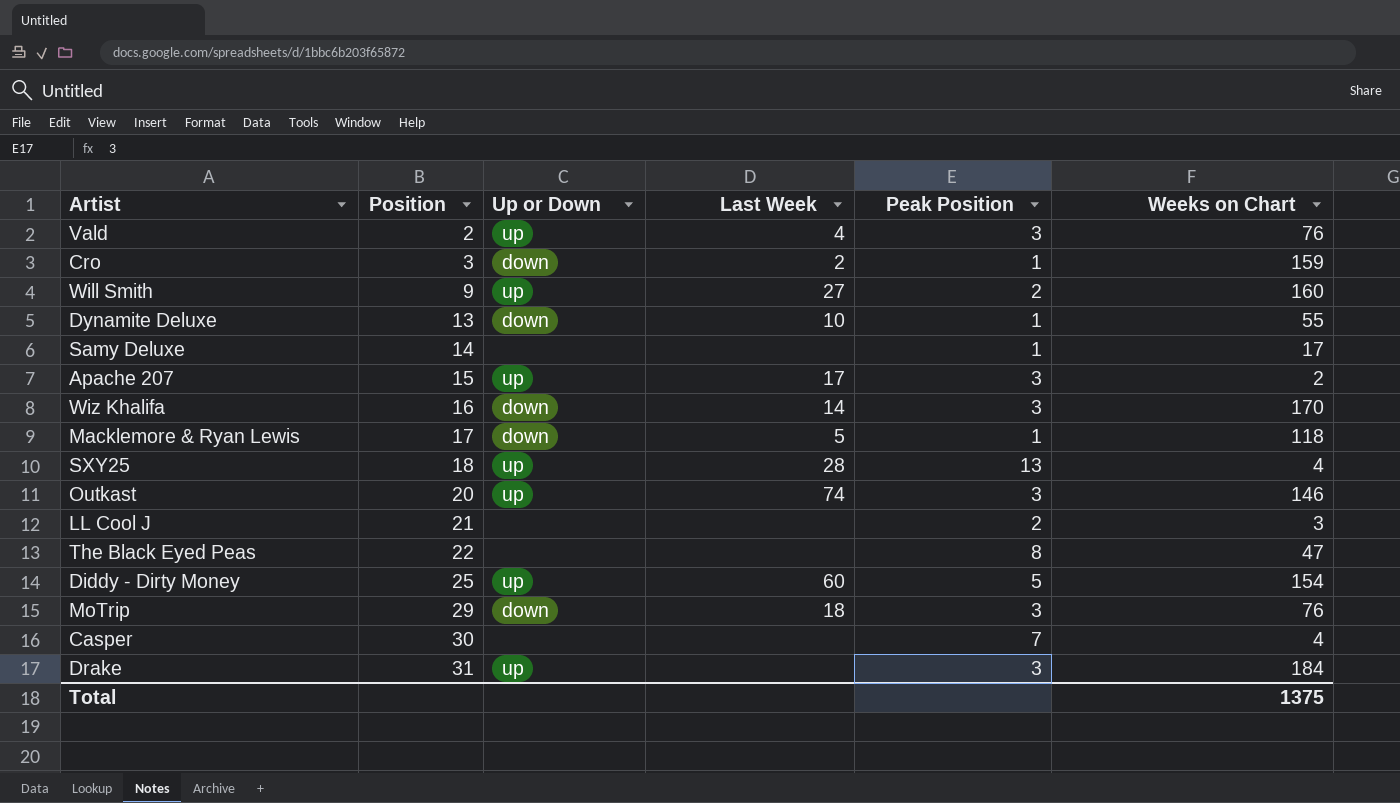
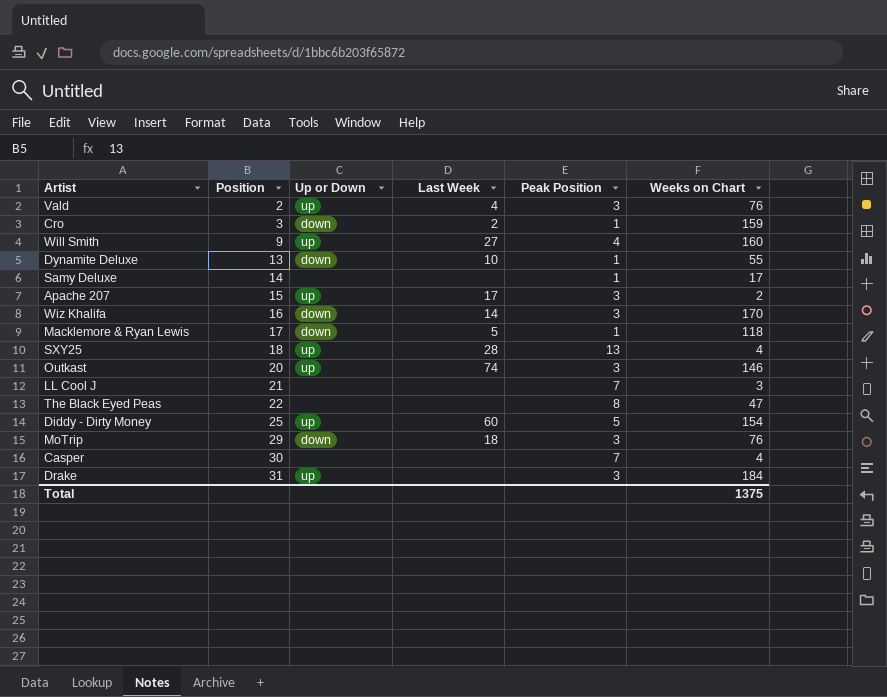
Will Smith | Peak Position: 2 -> 4
LL Cool J | Peak Position: 2 -> 7

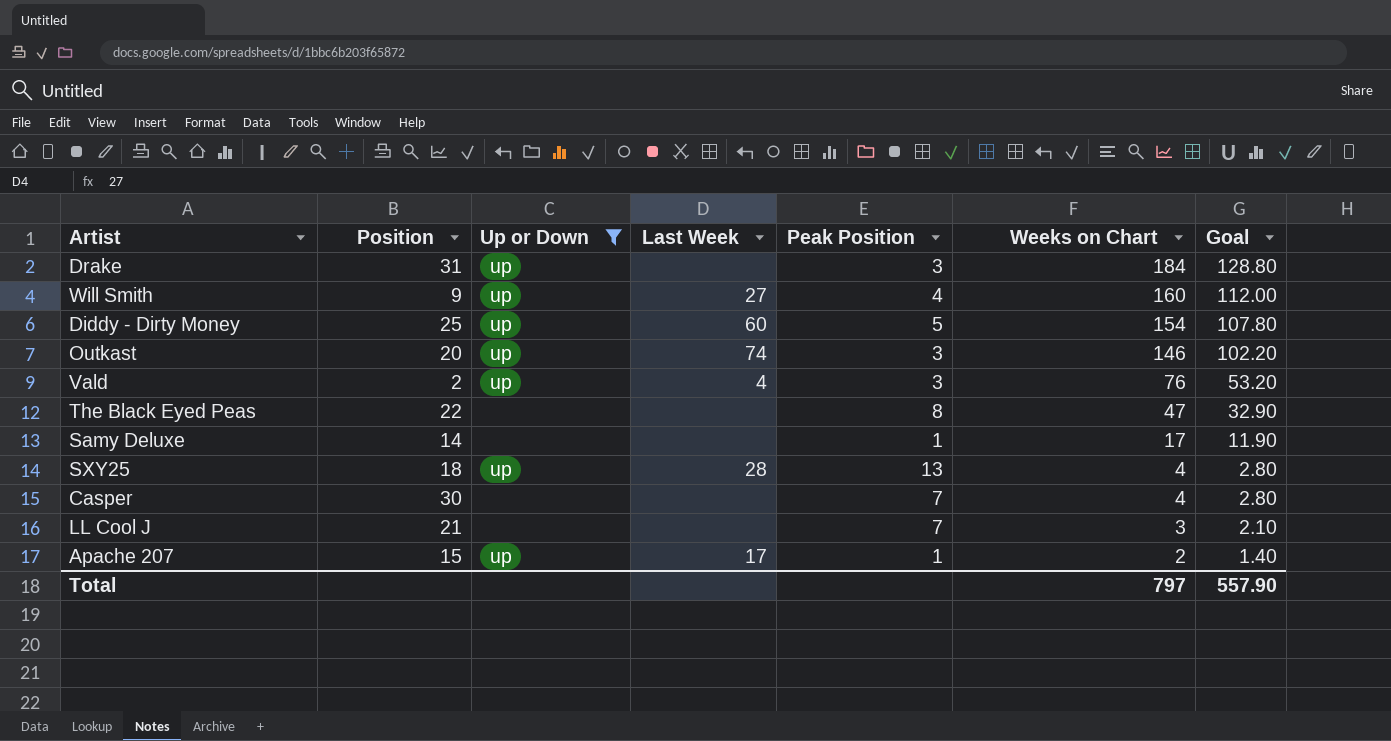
filter: none -> Up or Down != down
row order: Position ascending -> Weeks on Chart descending
column Goal | formula: none -> [Weeks on Chart] * 0.7
Apache 207 | Peak Position: 3 -> 1
Total | Weeks on Chart: 1375 -> 797

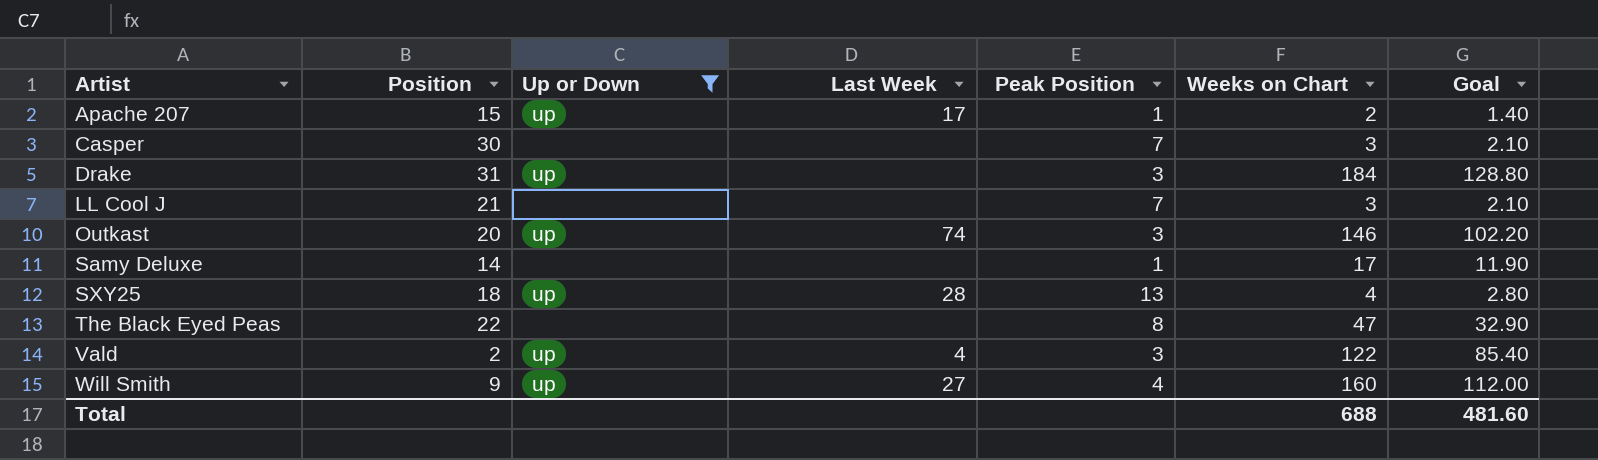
row order: Weeks on Chart descending -> Artist ascending
row Diddy - Dirty Money: 25 | up | 60 | 5 | 154 | 107.80 -> none
Casper | Weeks on Chart: 4 -> 3
Casper | Goal: 2.80 -> 2.10
Vald | Weeks on Chart: 76 -> 122
Vald | Goal: 53.20 -> 85.40
Total | Weeks on Chart: 797 -> 688
Total | Goal: 557.90 -> 481.60

